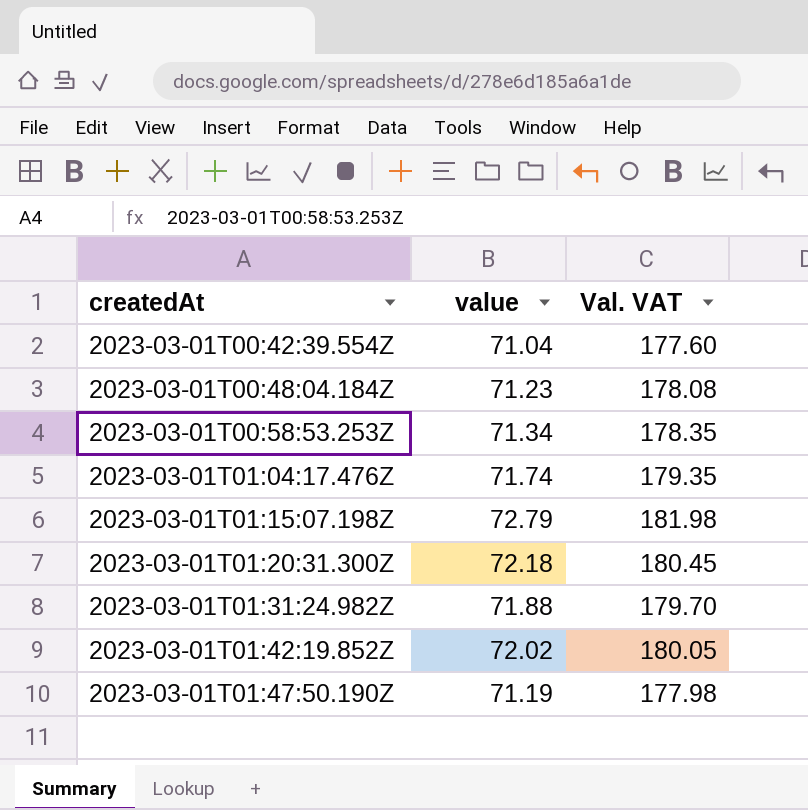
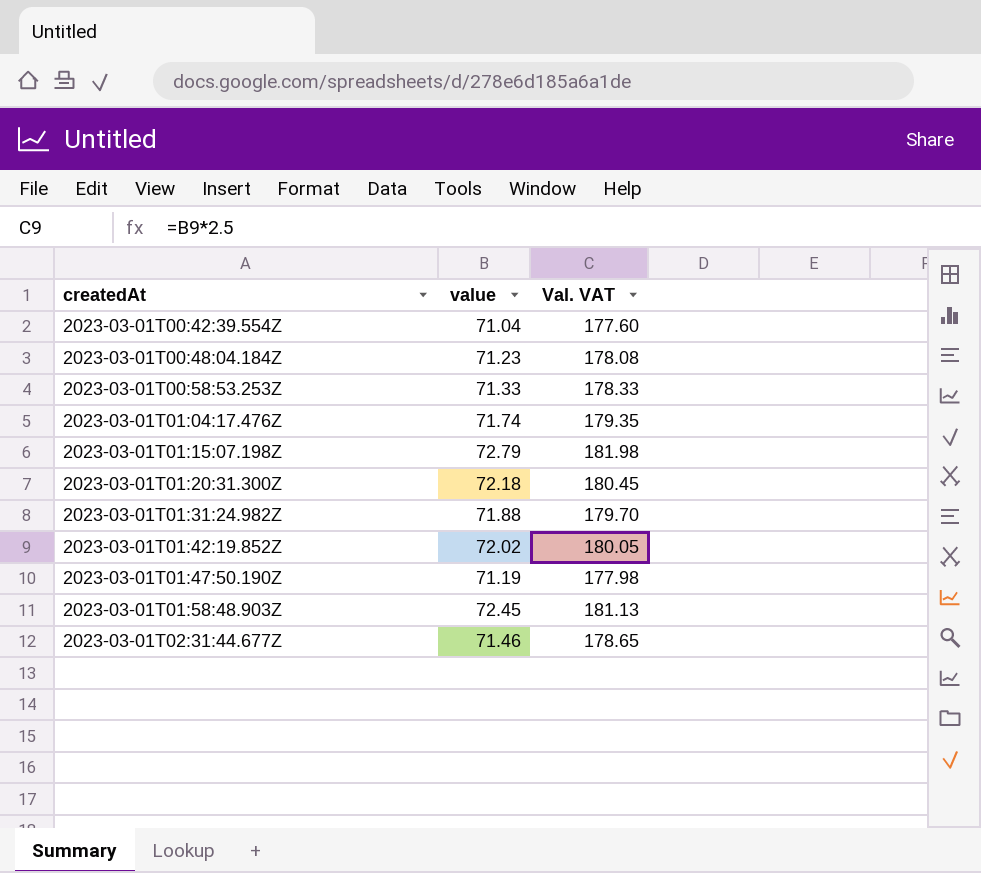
2023-03-01T00:58:53.253Z | value: 71.34 -> 71.33
2023-03-01T00:58:53.253Z | Val. VAT: 178.35 -> 178.33
row 2023-03-01T01:58:48.903Z: none -> 72.45 | 181.13
row 2023-03-01T02:31:44.677Z: none -> 71.46 | 178.65

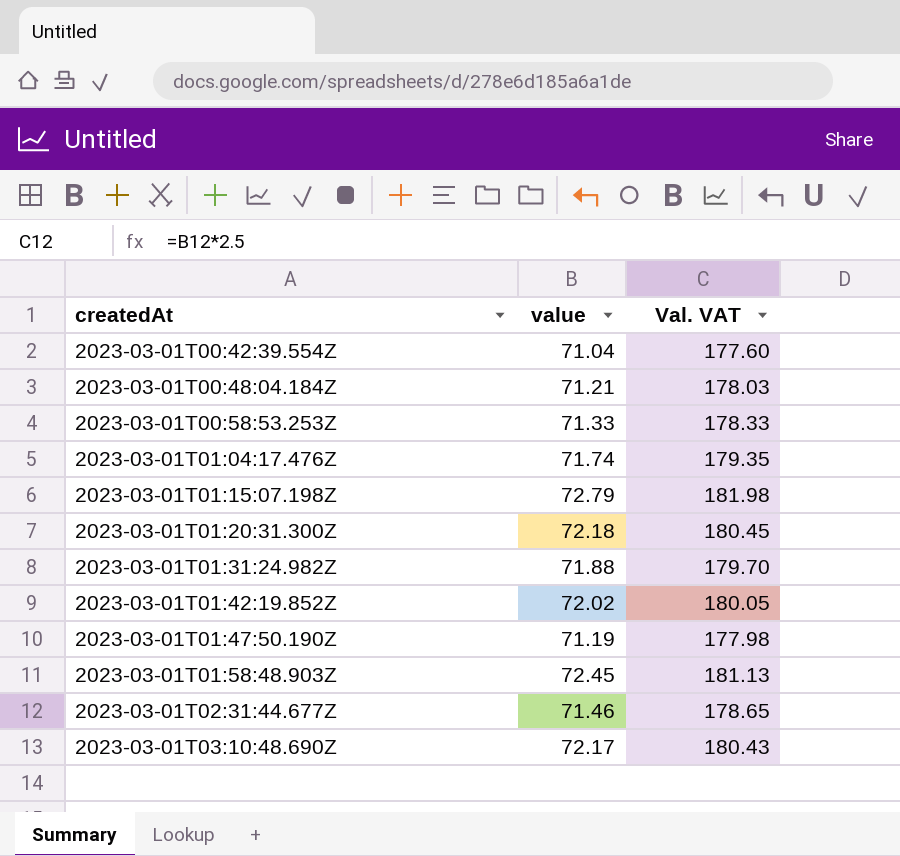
2023-03-01T00:48:04.184Z | value: 71.23 -> 71.21
2023-03-01T00:48:04.184Z | Val. VAT: 178.08 -> 178.03
row 2023-03-01T03:10:48.690Z: none -> 72.17 | 180.43

